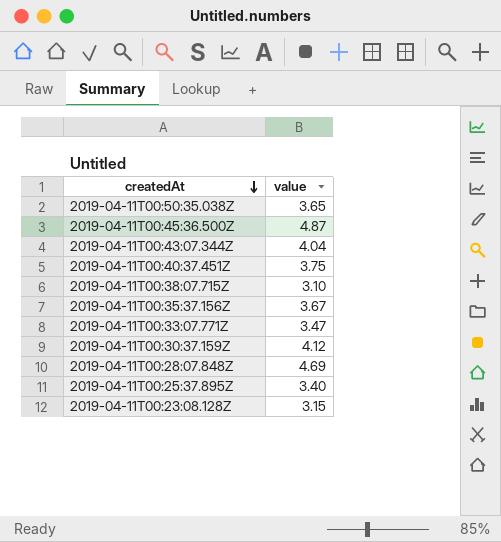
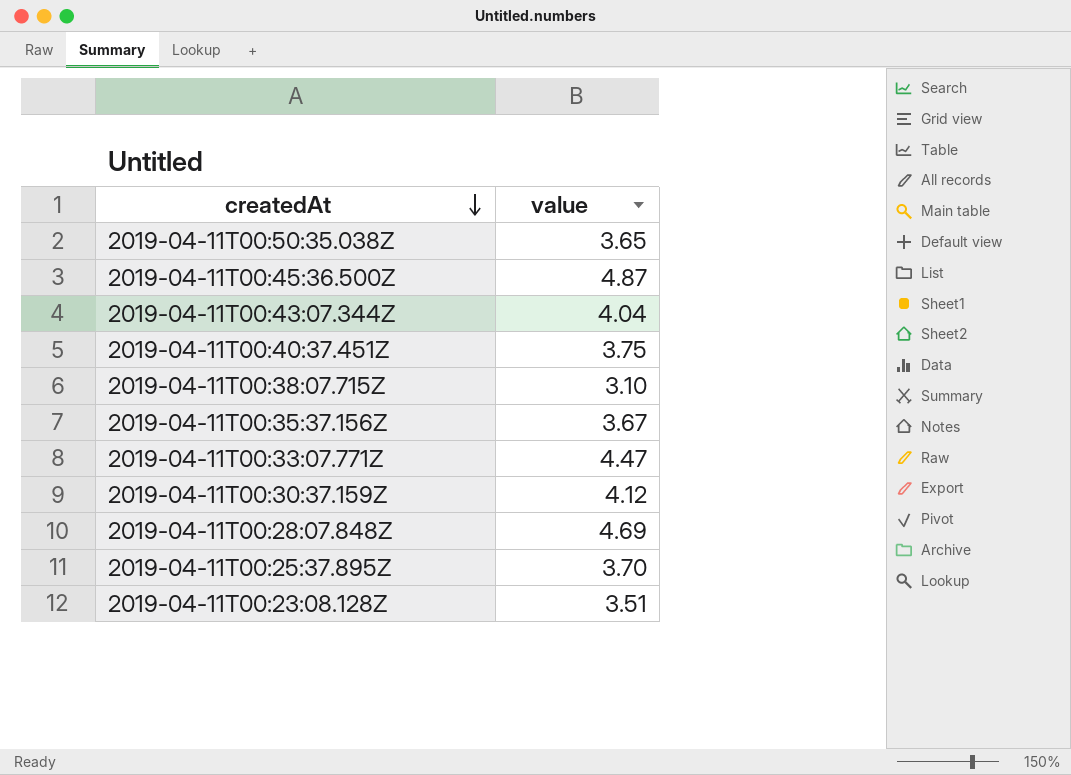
2019-04-11T00:33:07.771Z | value: 3.47 -> 4.47
2019-04-11T00:25:37.895Z | value: 3.40 -> 3.70
2019-04-11T00:23:08.128Z | value: 3.15 -> 3.51

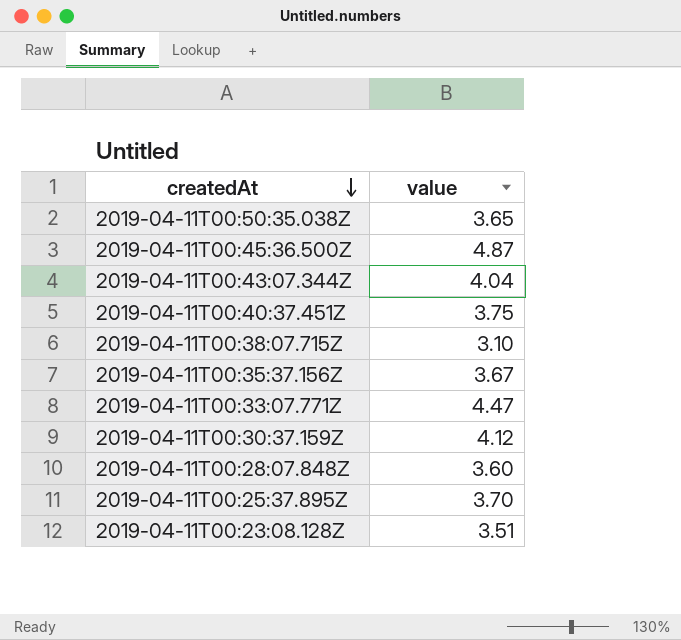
2019-04-11T00:28:07.848Z | value: 4.69 -> 3.60

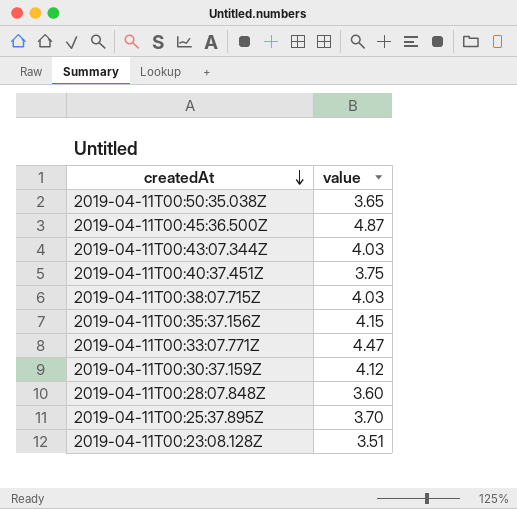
2019-04-11T00:43:07.344Z | value: 4.04 -> 4.03
2019-04-11T00:38:07.715Z | value: 3.10 -> 4.03
2019-04-11T00:35:37.156Z | value: 3.67 -> 4.15

